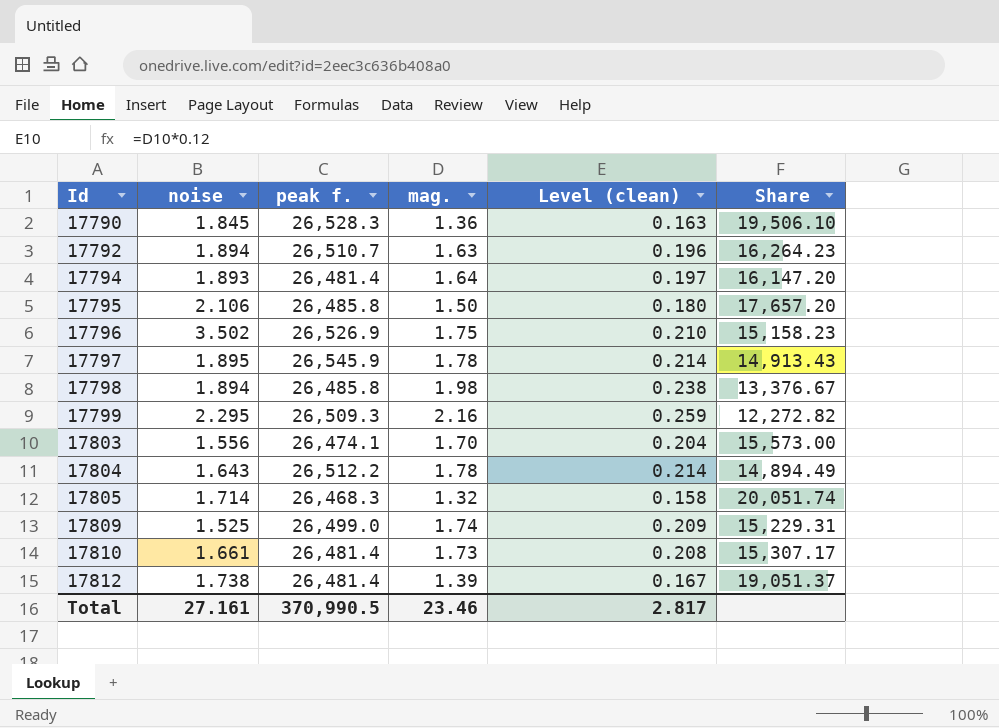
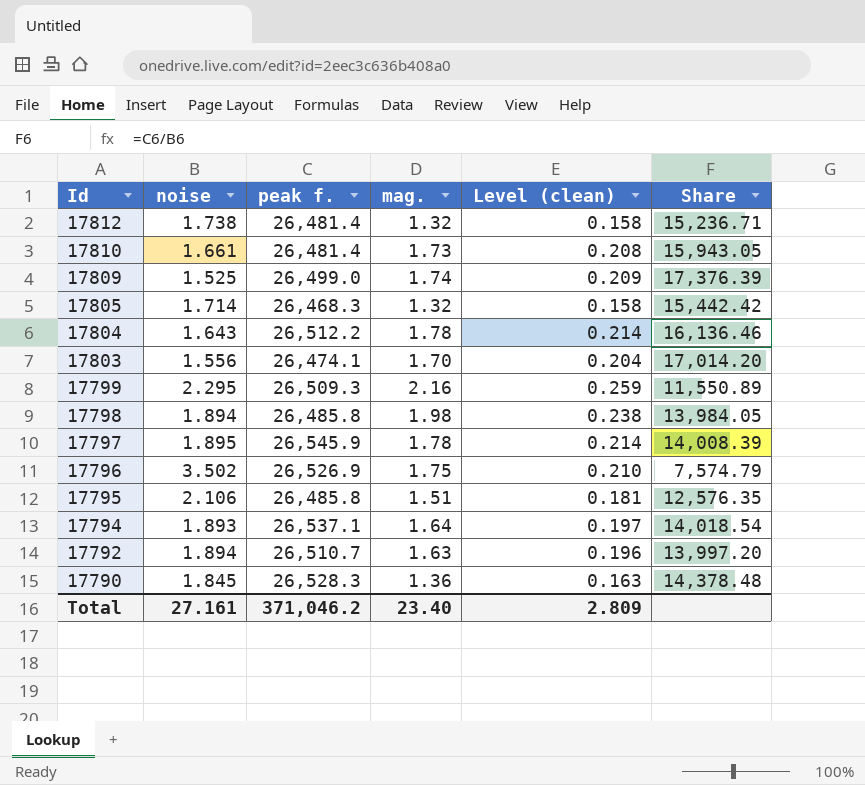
row order: Id ascending -> Id descending
column Share | formula: [peak f.] / [mag.] -> [peak f.] / [noise]
17812 | mag.: 1.39 -> 1.32
17812 | Level (clean): 0.167 -> 0.158
17795 | mag.: 1.50 -> 1.51
17795 | Level (clean): 0.180 -> 0.181
17794 | peak f.: 26,481.4 -> 26,537.1
Total | peak f.: 370,990.5 -> 371,046.2
Total | mag.: 23.46 -> 23.40
Total | Level (clean): 2.817 -> 2.809

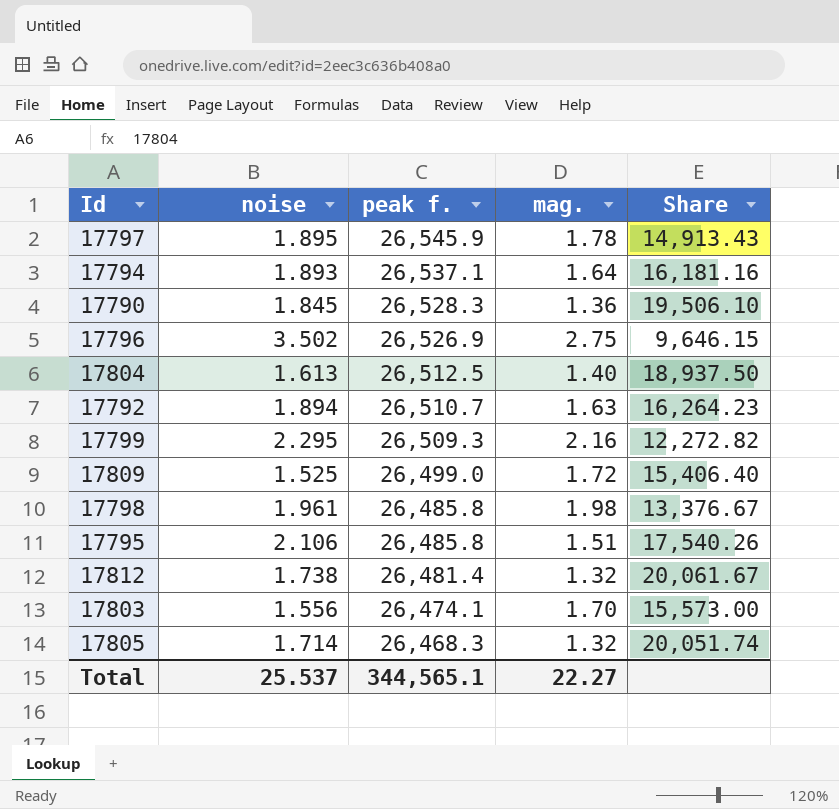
row order: Id descending -> peak f. descending
column Level (clean) | formula: [mag.] * 0.12 -> none
column Share | formula: [peak f.] / [noise] -> [peak f.] / [mag.]
row 17810: 1.661 | 26,481.4 | 1.73 | 0.208 | 15,943.05 -> none
17796 | mag.: 1.75 -> 2.75
17804 | noise: 1.643 -> 1.613
17804 | peak f.: 26,512.2 -> 26,512.5
17804 | mag.: 1.78 -> 1.40
17809 | mag.: 1.74 -> 1.72
17798 | noise: 1.894 -> 1.961
Total | noise: 27.161 -> 25.537
Total | peak f.: 371,046.2 -> 344,565.1
Total | mag.: 23.40 -> 22.27

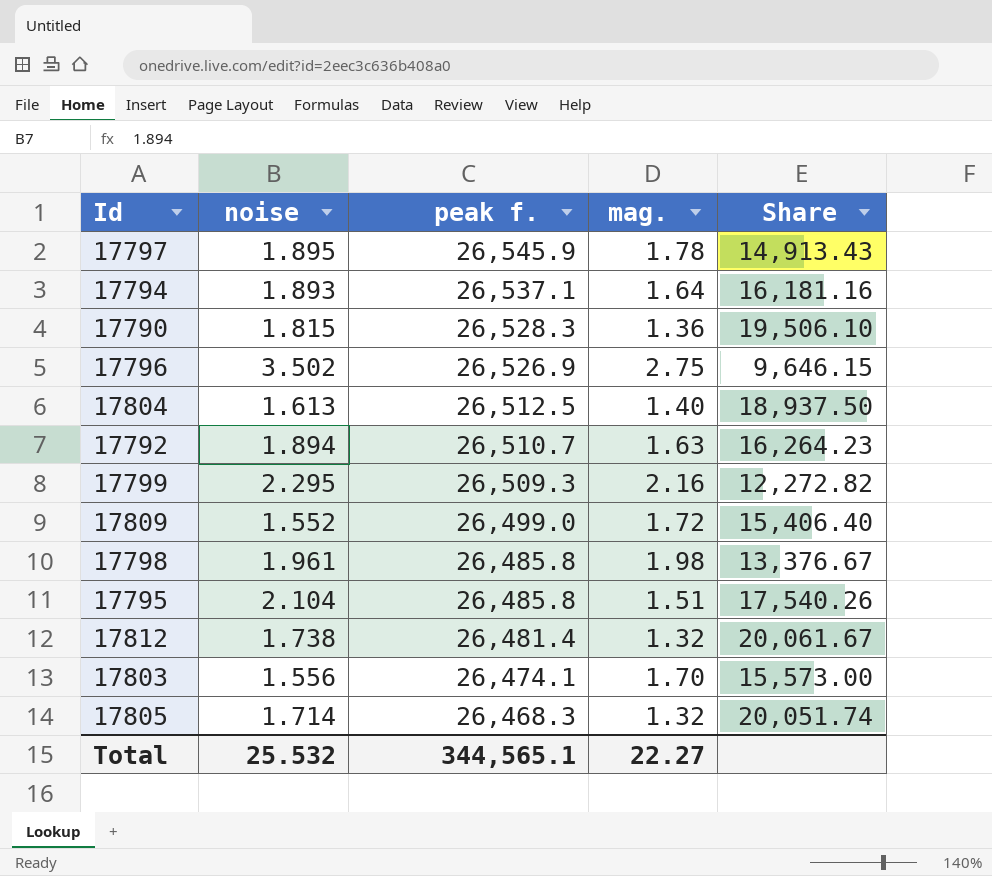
17790 | noise: 1.845 -> 1.815
17809 | noise: 1.525 -> 1.552
17795 | noise: 2.106 -> 2.104
Total | noise: 25.537 -> 25.532

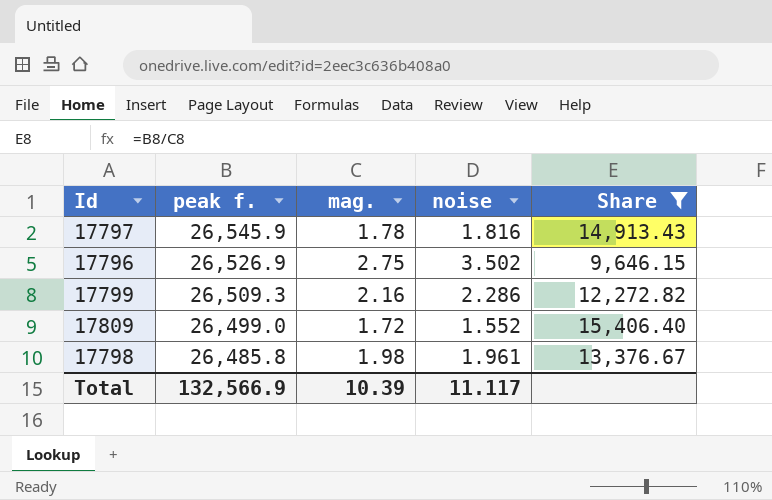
filter: none -> Share <= 15,406.40
column noise | position: 2 -> 4
17797 | noise: 1.895 -> 1.816
17799 | noise: 2.295 -> 2.286
Total | peak f.: 344,565.1 -> 132,566.9
Total | mag.: 22.27 -> 10.39
Total | noise: 25.532 -> 11.117

